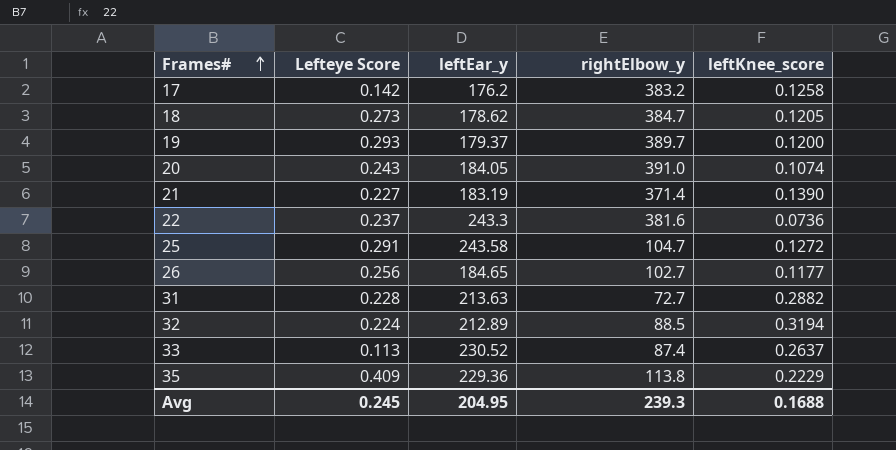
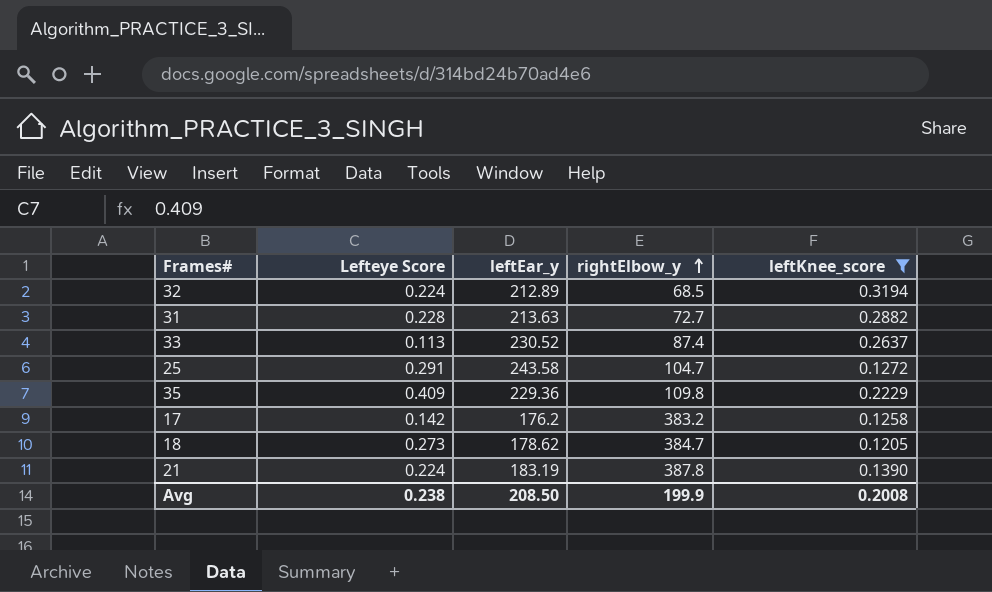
filter: none -> leftKnee_score >= 0.1205
row order: Frames# ascending -> rightElbow_y ascending
32 | rightElbow_y: 88.5 -> 68.5
35 | rightElbow_y: 113.8 -> 109.8
21 | Lefteye Score: 0.227 -> 0.224
21 | rightElbow_y: 371.4 -> 387.8
Avg | Lefteye Score: 0.245 -> 0.238
Avg | leftEar_y: 204.95 -> 208.50
Avg | rightElbow_y: 239.3 -> 199.9
Avg | leftKnee_score: 0.1688 -> 0.2008

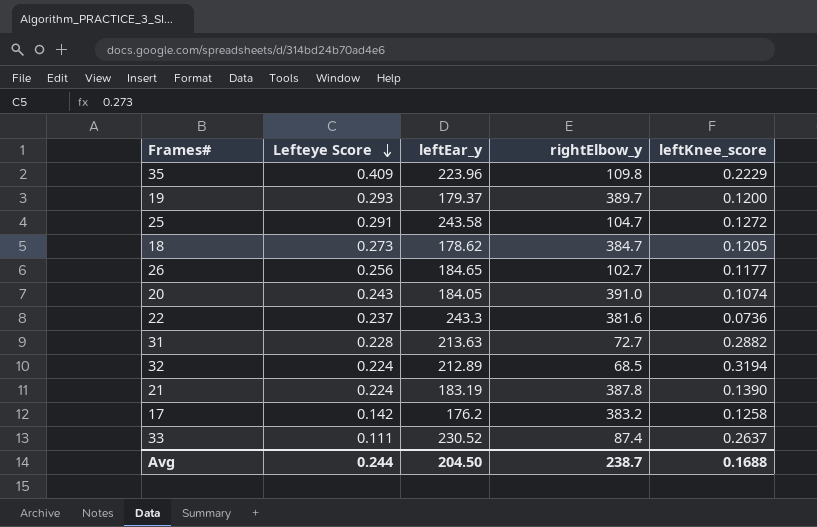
filter: leftKnee_score >= 0.1205 -> none
row order: rightElbow_y ascending -> Lefteye Score descending
35 | leftEar_y: 229.36 -> 223.96
33 | Lefteye Score: 0.113 -> 0.111
Avg | Lefteye Score: 0.238 -> 0.244
Avg | leftEar_y: 208.50 -> 204.50
Avg | rightElbow_y: 199.9 -> 238.7
Avg | leftKnee_score: 0.2008 -> 0.1688

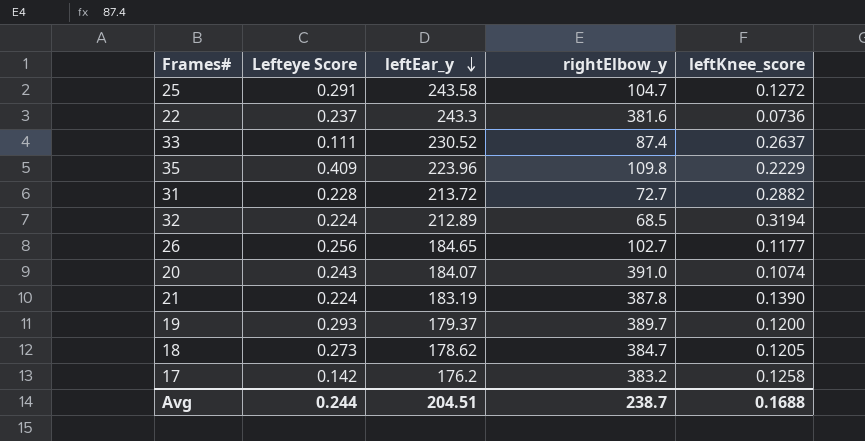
row order: Lefteye Score descending -> leftEar_y descending
31 | leftEar_y: 213.63 -> 213.72
20 | leftEar_y: 184.05 -> 184.07
Avg | leftEar_y: 204.50 -> 204.51

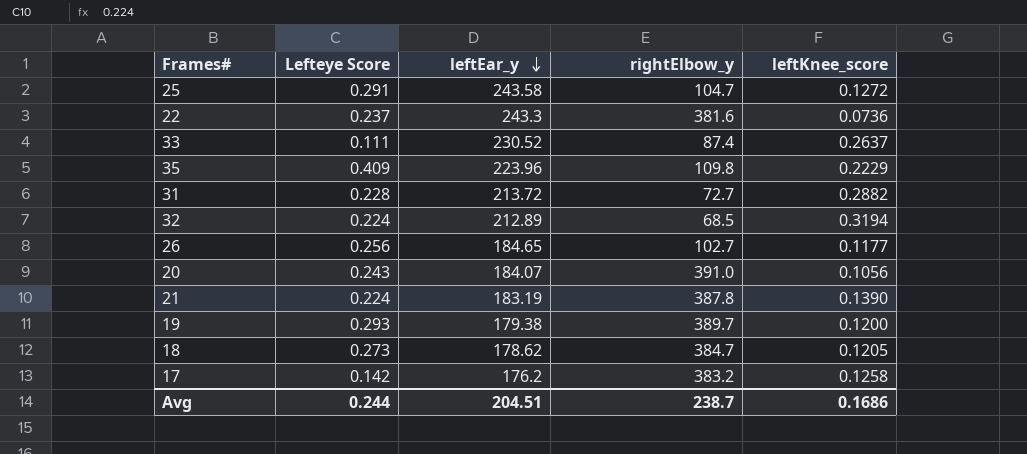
20 | leftKnee_score: 0.1074 -> 0.1056
19 | leftEar_y: 179.37 -> 179.38
Avg | leftKnee_score: 0.1688 -> 0.1686

